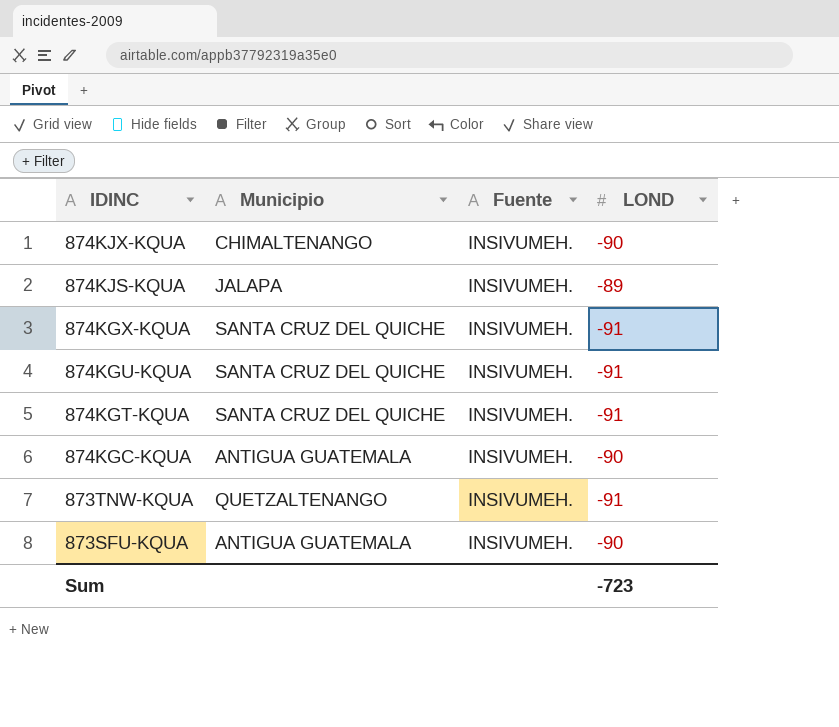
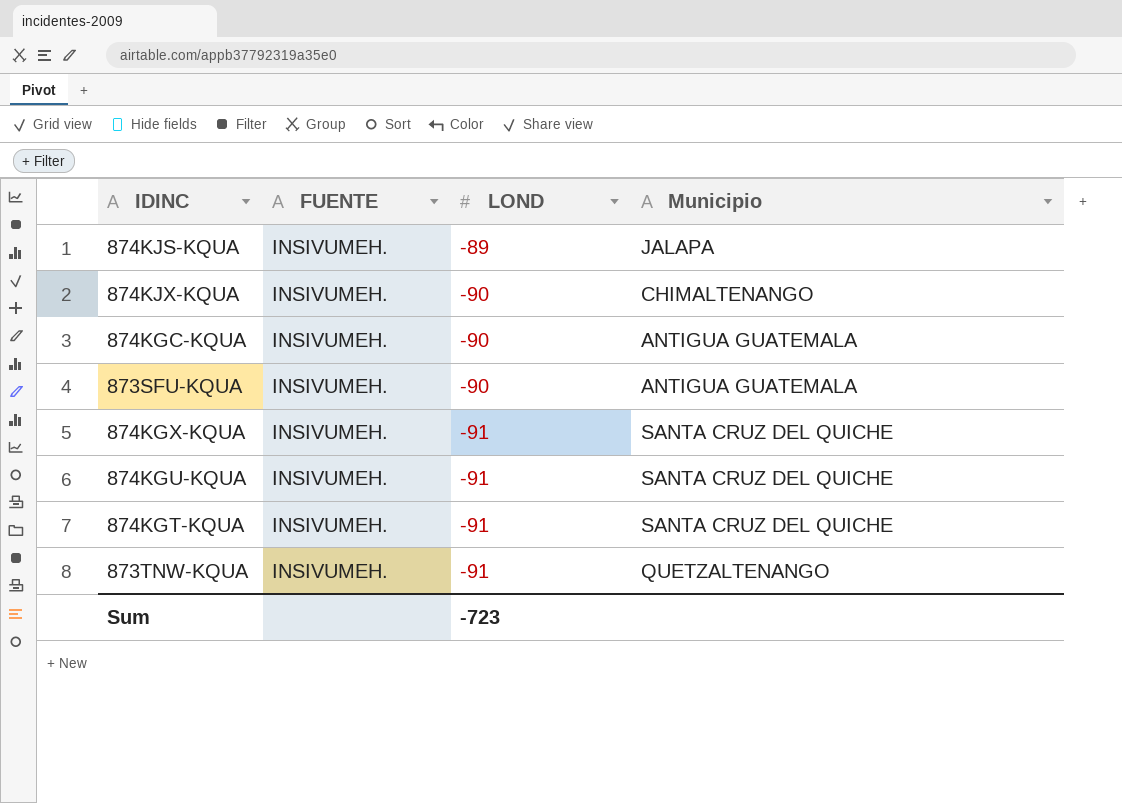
row order: IDINC descending -> LOND descending
column name: Fuente -> FUENTE
column Municipio | position: 2 -> 4

